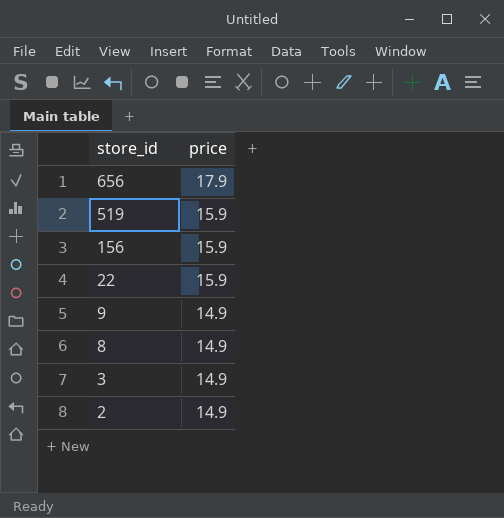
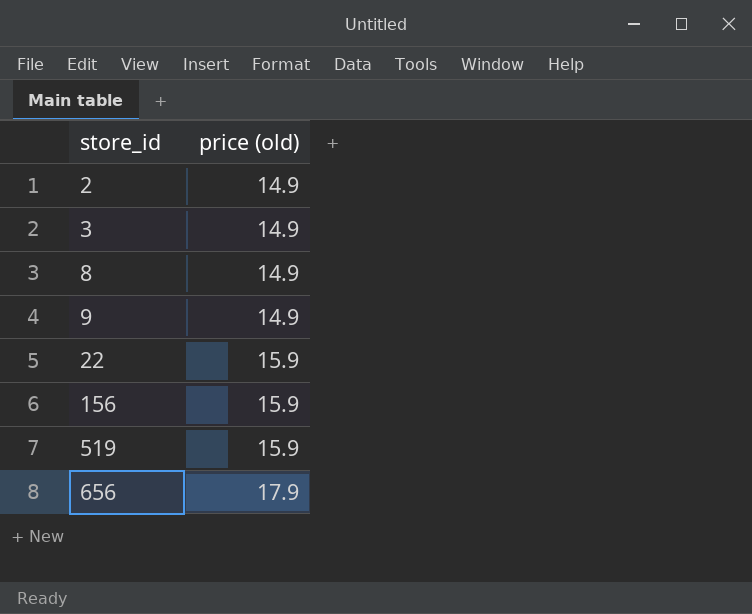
row order: store_id descending -> store_id ascending
column name: price -> price (old)

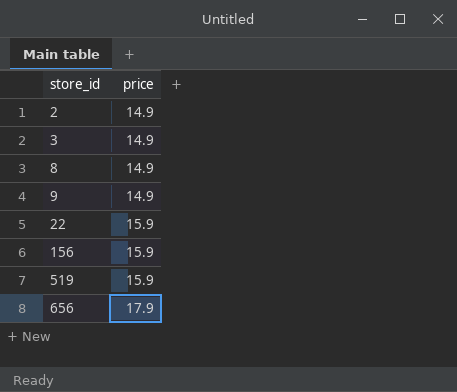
column name: price (old) -> price

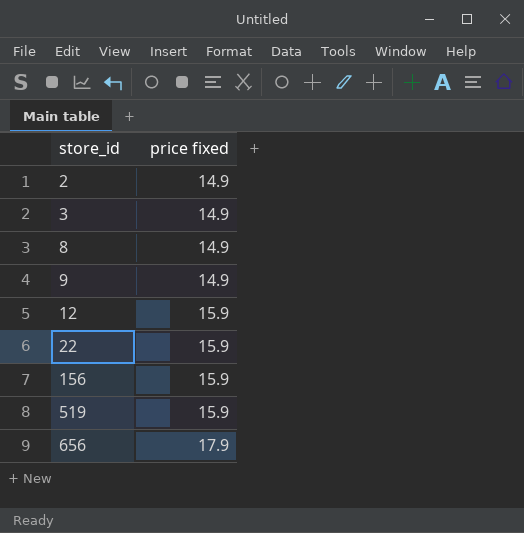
column name: price -> price fixed
row 12: none -> 15.9

